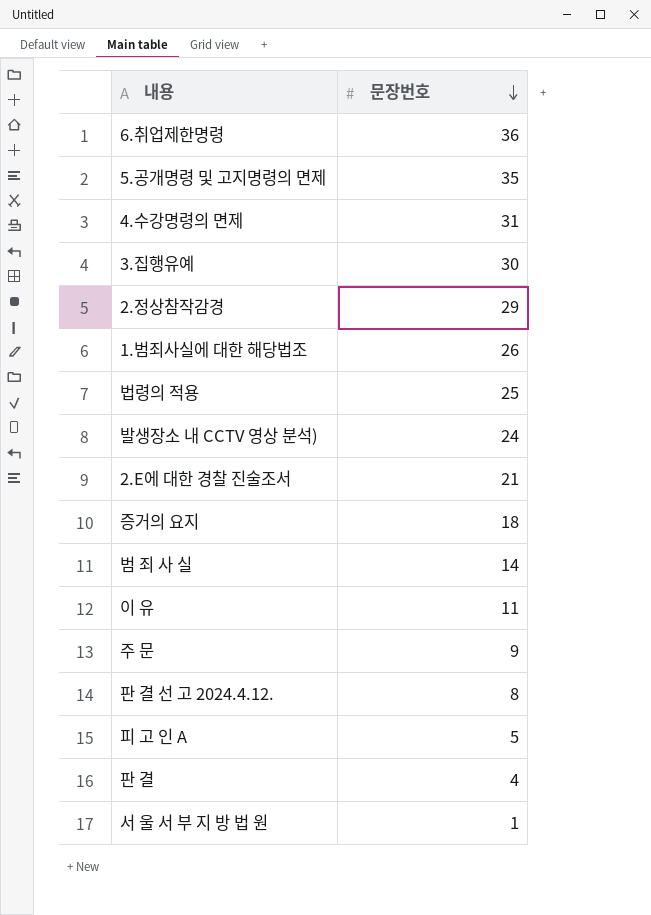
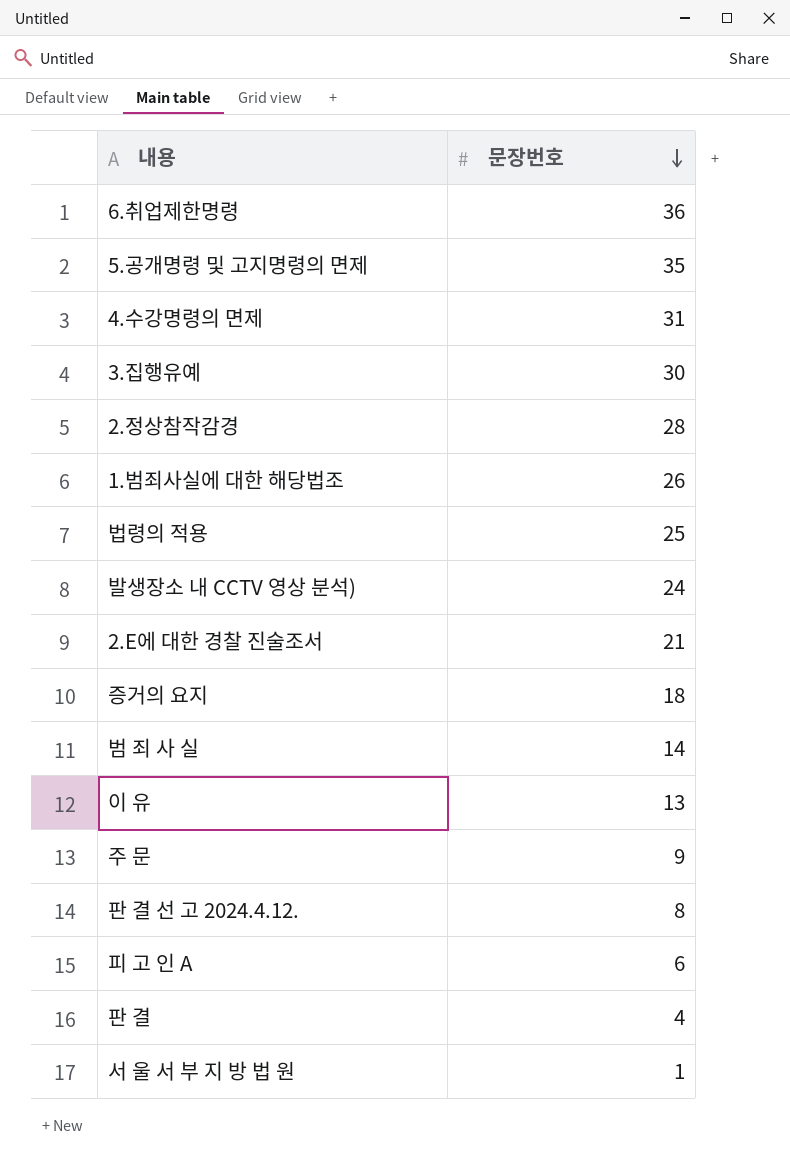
2.정상참작감경 | 문장번호: 29 -> 28
이 유 | 문장번호: 11 -> 13
피 고 인 A | 문장번호: 5 -> 6

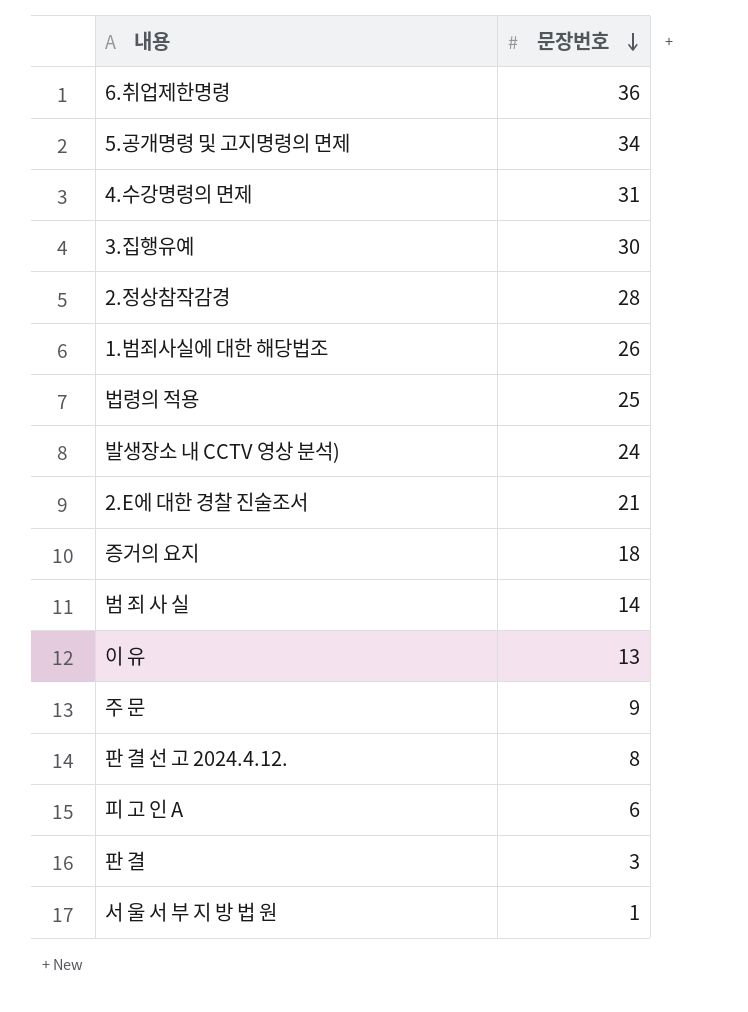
5.공개명령 및 고지명령의 면제 | 문장번호: 35 -> 34
판 결 | 문장번호: 4 -> 3

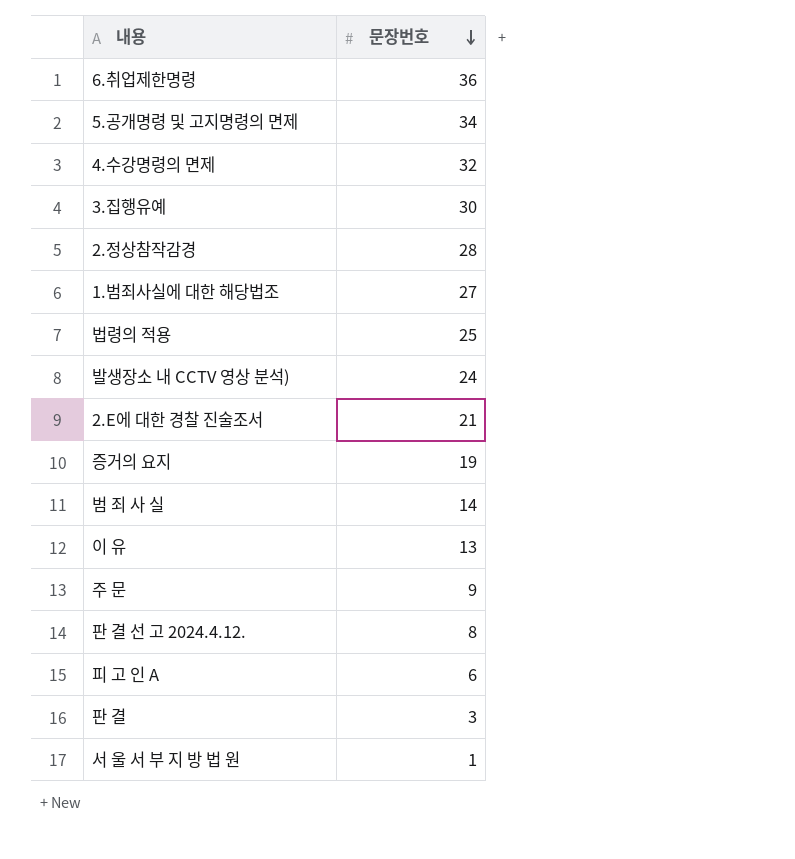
4.수강명령의 면제 | 문장번호: 31 -> 32
1.범죄사실에 대한 해당법조 | 문장번호: 26 -> 27
증거의 요지 | 문장번호: 18 -> 19

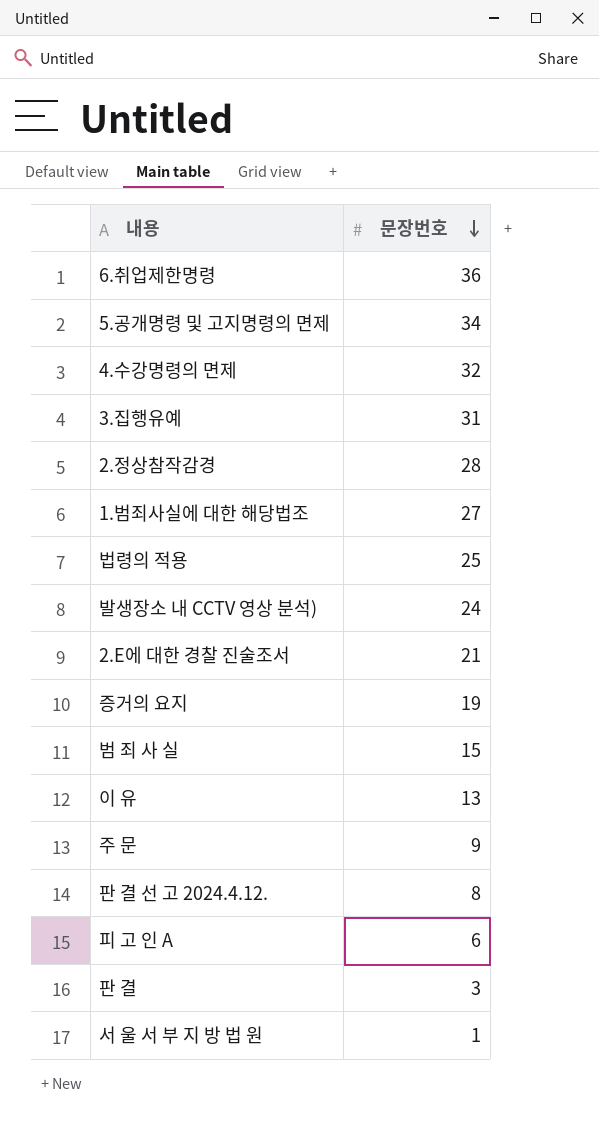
3.집행유예 | 문장번호: 30 -> 31
범 죄 사 실 | 문장번호: 14 -> 15

